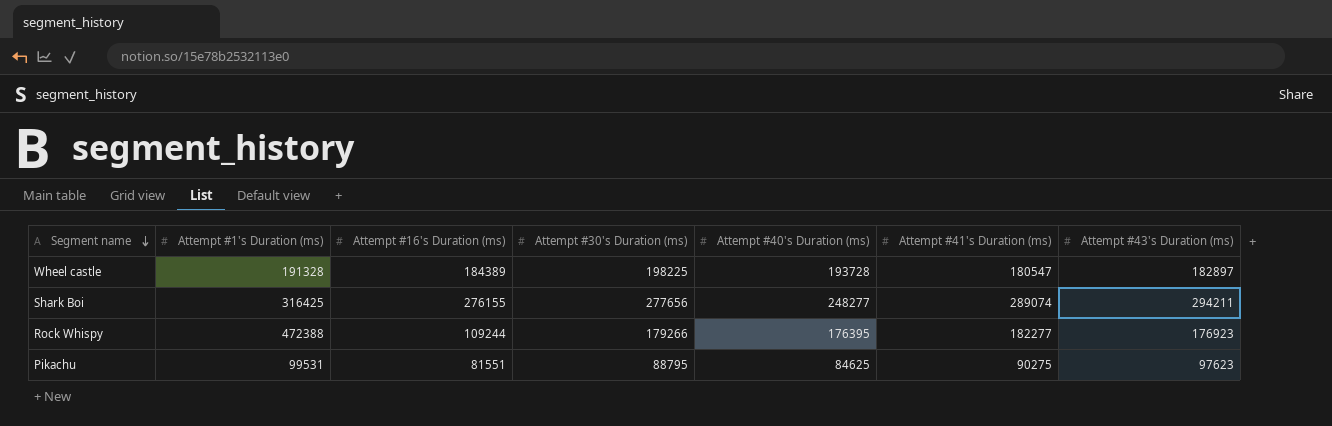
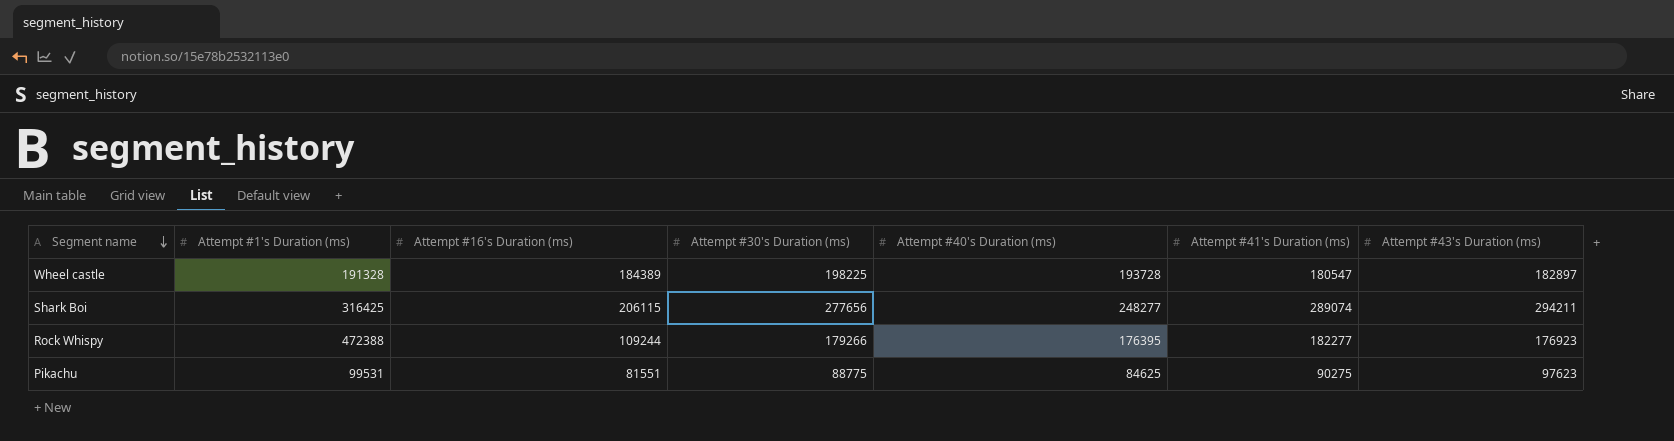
Shark Boi | Attempt #16's Duration (ms): 276155 -> 206115
Pikachu | Attempt #30's Duration (ms): 88795 -> 88775

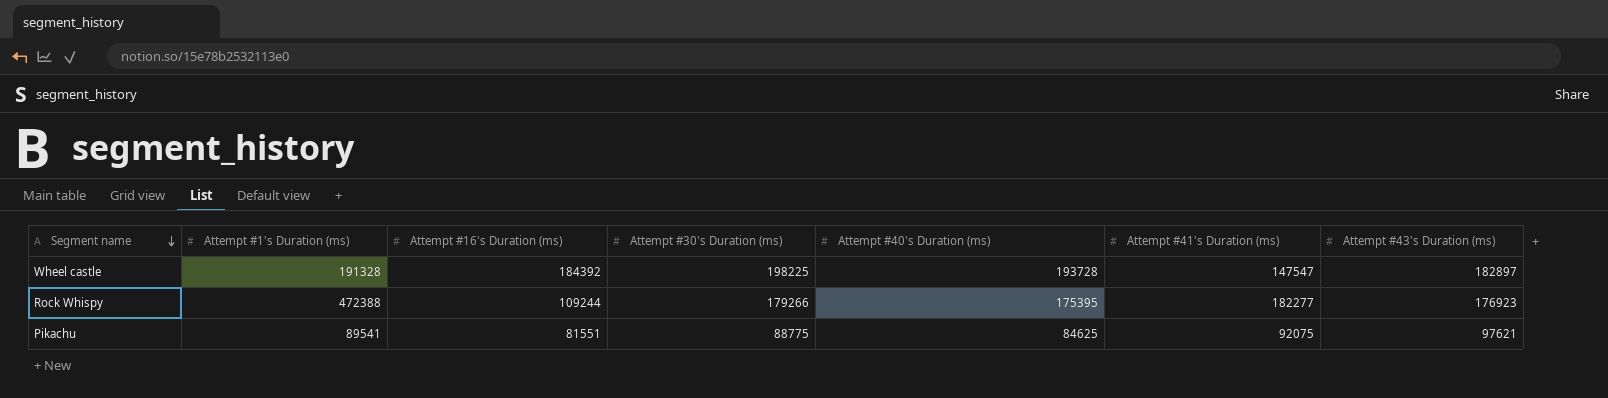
row Shark Boi: 316425 | 206115 | 277656 | 248277 | 289074 | 294211 -> none
Wheel castle | Attempt #16's Duration (ms): 184389 -> 184392
Wheel castle | Attempt #41's Duration (ms): 180547 -> 147547
Rock Whispy | Attempt #40's Duration (ms): 176395 -> 175395
Pikachu | Attempt #1's Duration (ms): 99531 -> 89541
Pikachu | Attempt #41's Duration (ms): 90275 -> 92075
Pikachu | Attempt #43's Duration (ms): 97623 -> 97621

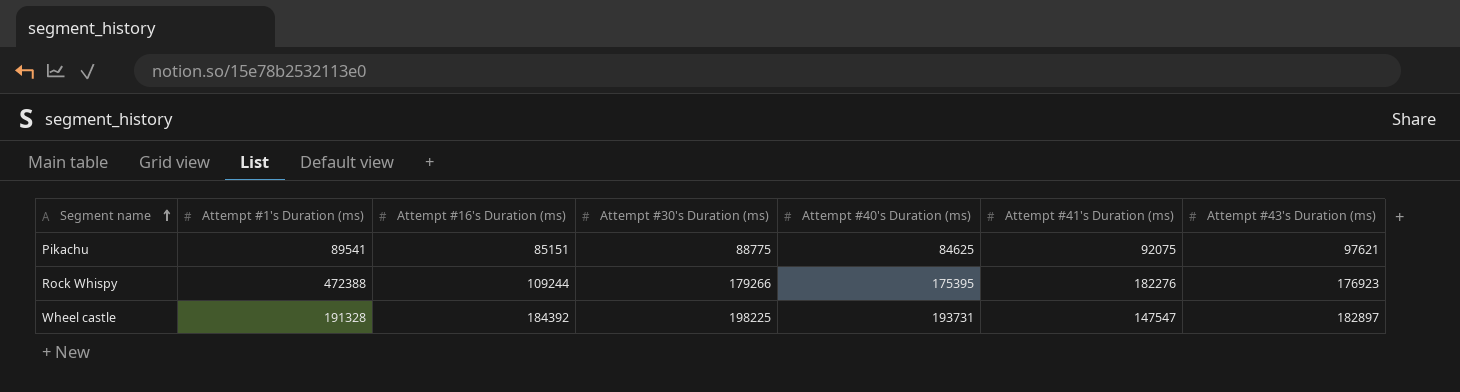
row order: Segment name descending -> Segment name ascending
Pikachu | Attempt #16's Duration (ms): 81551 -> 85151
Rock Whispy | Attempt #41's Duration (ms): 182277 -> 182276
Wheel castle | Attempt #40's Duration (ms): 193728 -> 193731

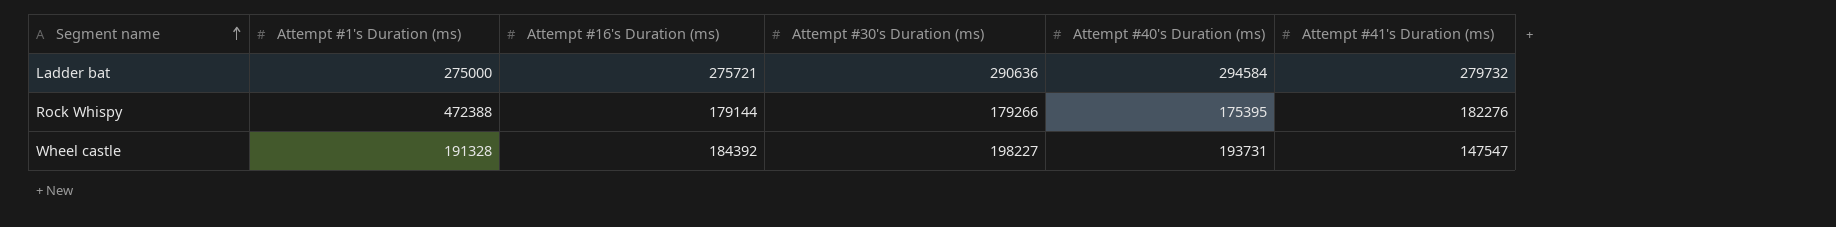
column Attempt #43's Duration (ms) | position: 7 -> none
row Pikachu: 89541 | 85151 | 88775 | 84625 | 92075 | 97621 -> none
row Ladder bat: none -> 275000 | 275721 | 290636 | 294584 | 279732
Rock Whispy | Attempt #16's Duration (ms): 109244 -> 179144
Wheel castle | Attempt #30's Duration (ms): 198225 -> 198227

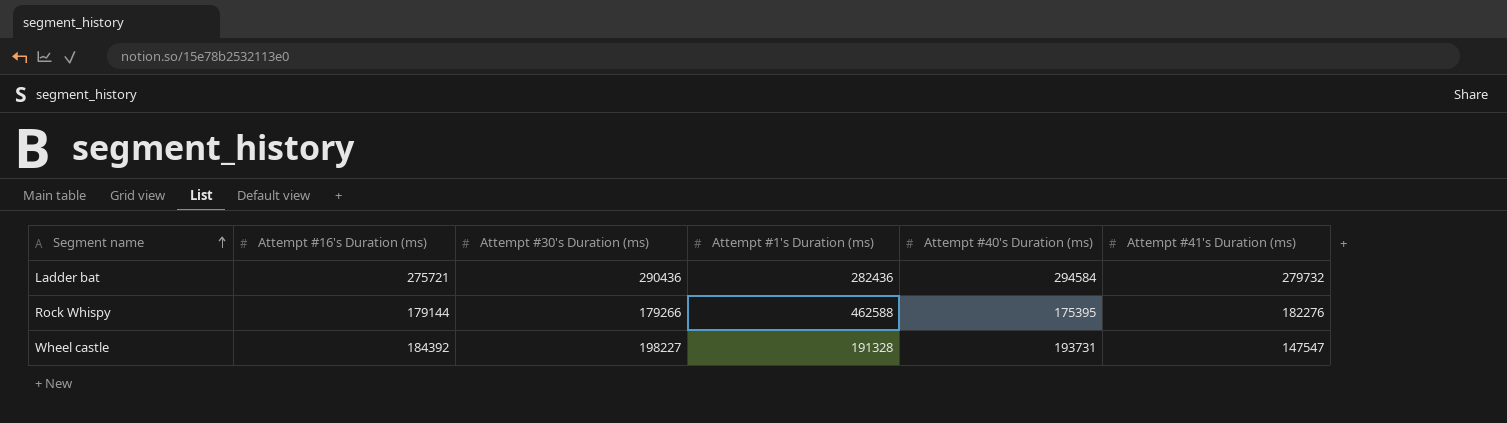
column Attempt #1's Duration (ms) | position: 2 -> 4
Ladder bat | Attempt #30's Duration (ms): 290636 -> 290436
Ladder bat | Attempt #1's Duration (ms): 275000 -> 282436
Rock Whispy | Attempt #1's Duration (ms): 472388 -> 462588

